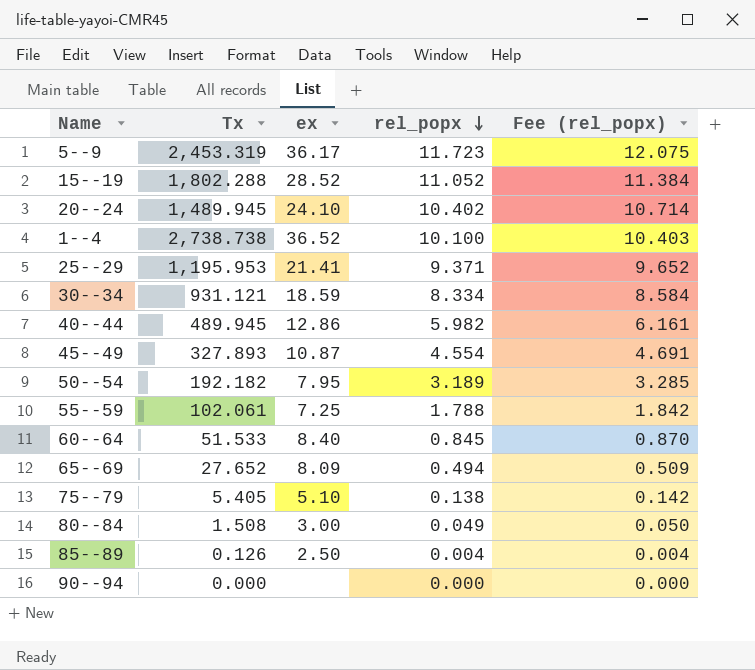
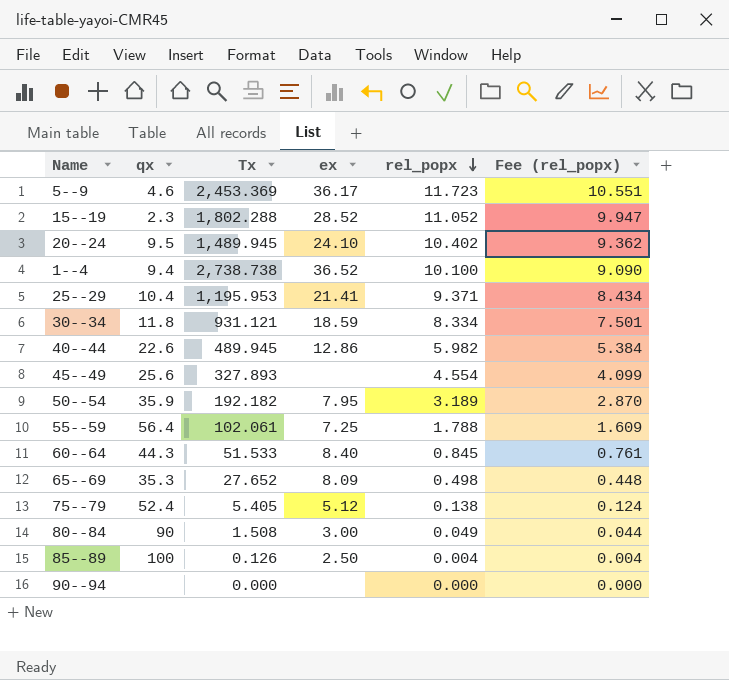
column qx | position: none -> 2
column Fee (rel_popx) | formula: [rel_popx] * 1.03 -> [rel_popx] * 0.9
5--9 | Tx: 2,453.319 -> 2,453.369
45--49 | ex: 10.87 -> none
65--69 | rel_popx: 0.494 -> 0.498
75--79 | ex: 5.10 -> 5.12

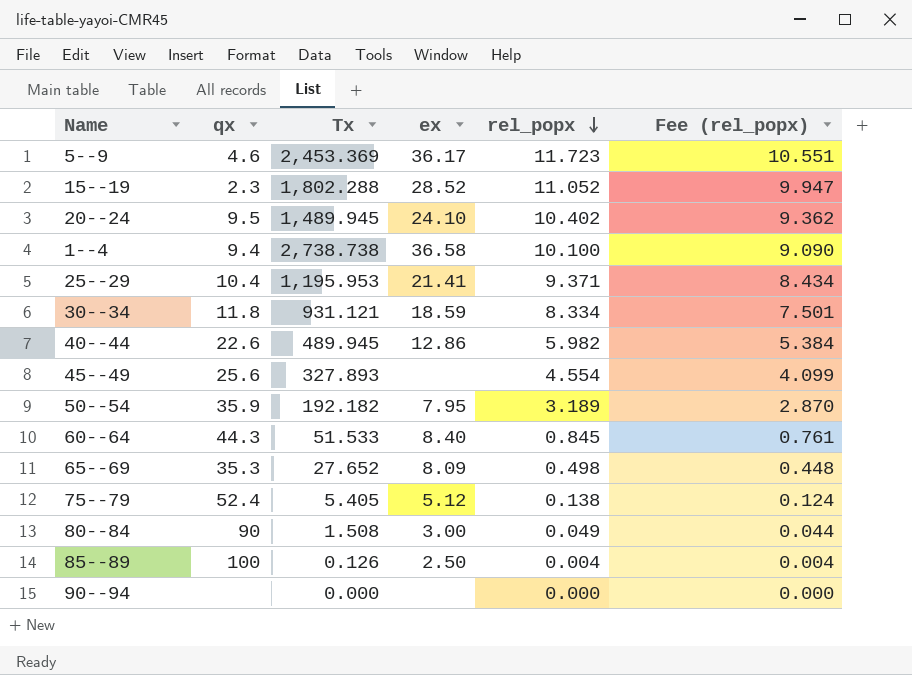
row 55--59: 56.4 | 102.061 | 7.25 | 1.788 | 1.609 -> none
1--4 | ex: 36.52 -> 36.58

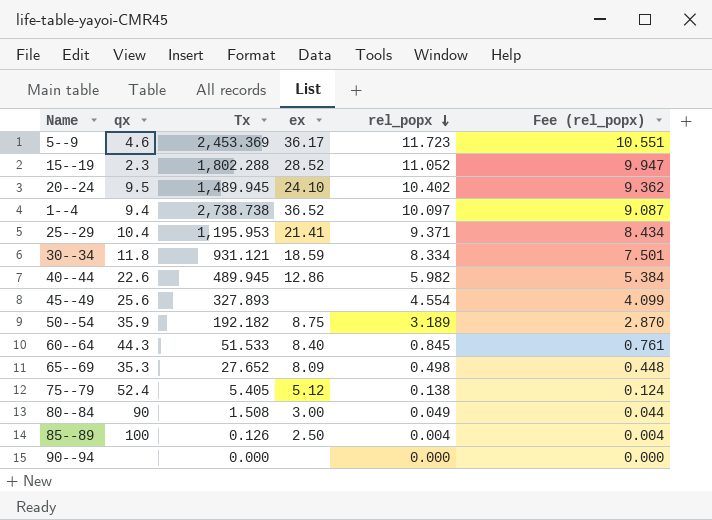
1--4 | ex: 36.58 -> 36.52
1--4 | rel_popx: 10.100 -> 10.097
1--4 | Fee (rel_popx): 9.090 -> 9.087
50--54 | ex: 7.95 -> 8.75

